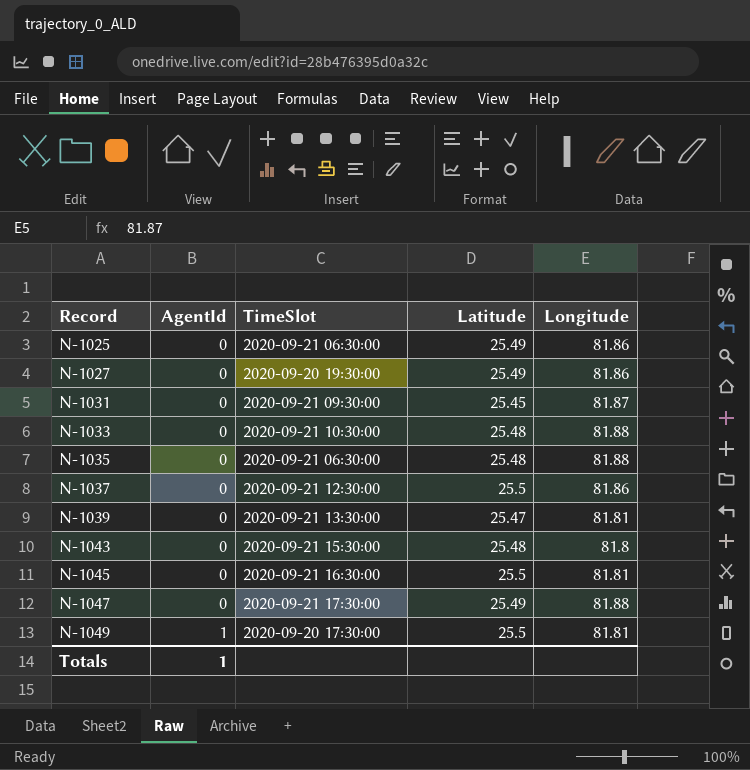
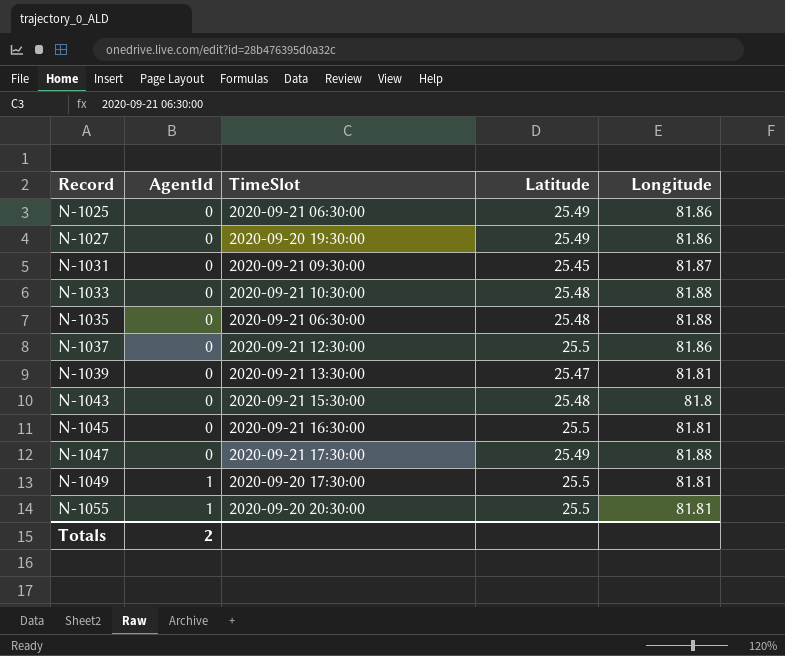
row N-1055: none -> 1 | 2020-09-20 20:30:00 | 25.5 | 81.81
Totals | AgentId: 1 -> 2

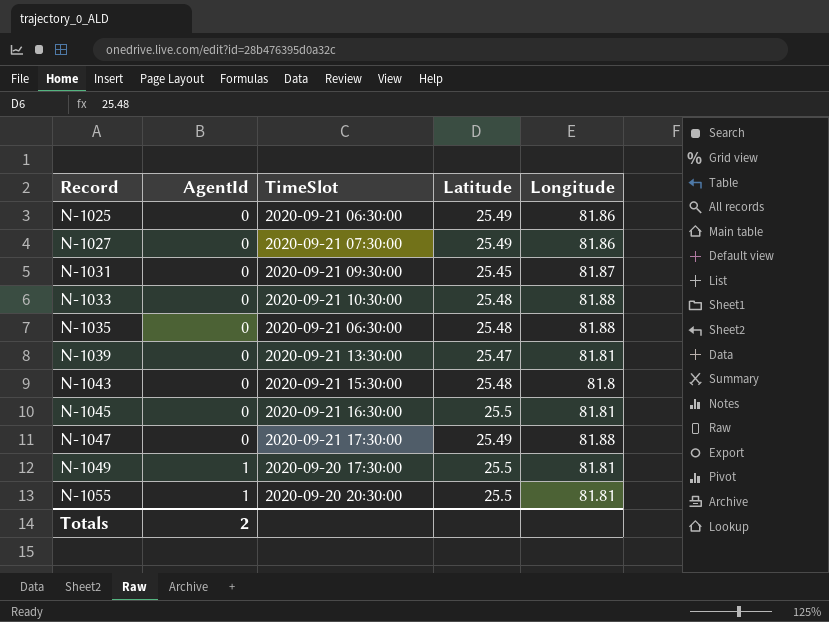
row N-1037: 0 | 2020-09-21 12:30:00 | 25.5 | 81.86 -> none
N-1027 | TimeSlot: 2020-09-20 19:30:00 -> 2020-09-21 07:30:00

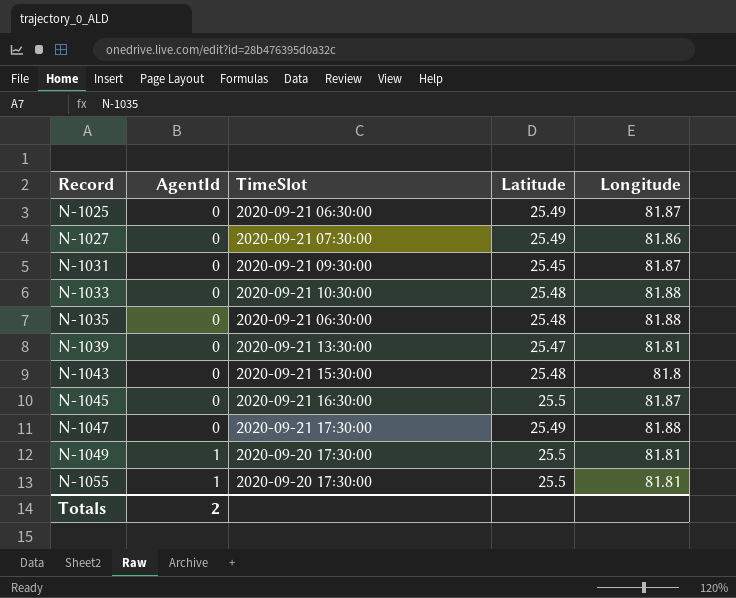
N-1025 | Longitude: 81.86 -> 81.87
N-1045 | Longitude: 81.81 -> 81.87
N-1055 | TimeSlot: 2020-09-20 20:30:00 -> 2020-09-20 17:30:00

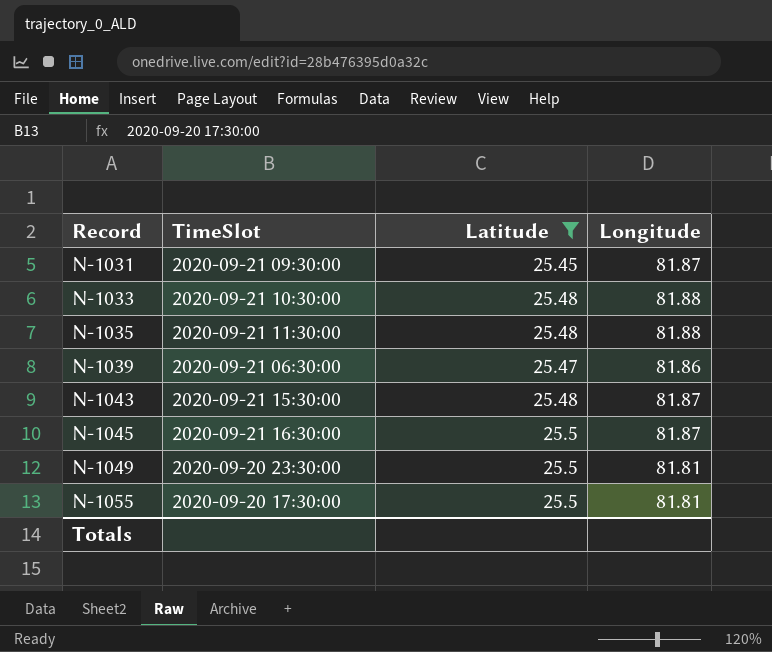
filter: none -> Latitude != 25.49
column AgentId | position: 2 -> none
N-1035 | TimeSlot: 2020-09-21 06:30:00 -> 2020-09-21 11:30:00
N-1039 | TimeSlot: 2020-09-21 13:30:00 -> 2020-09-21 06:30:00
N-1039 | Longitude: 81.81 -> 81.86
N-1043 | Longitude: 81.8 -> 81.87
N-1049 | TimeSlot: 2020-09-20 17:30:00 -> 2020-09-20 23:30:00

